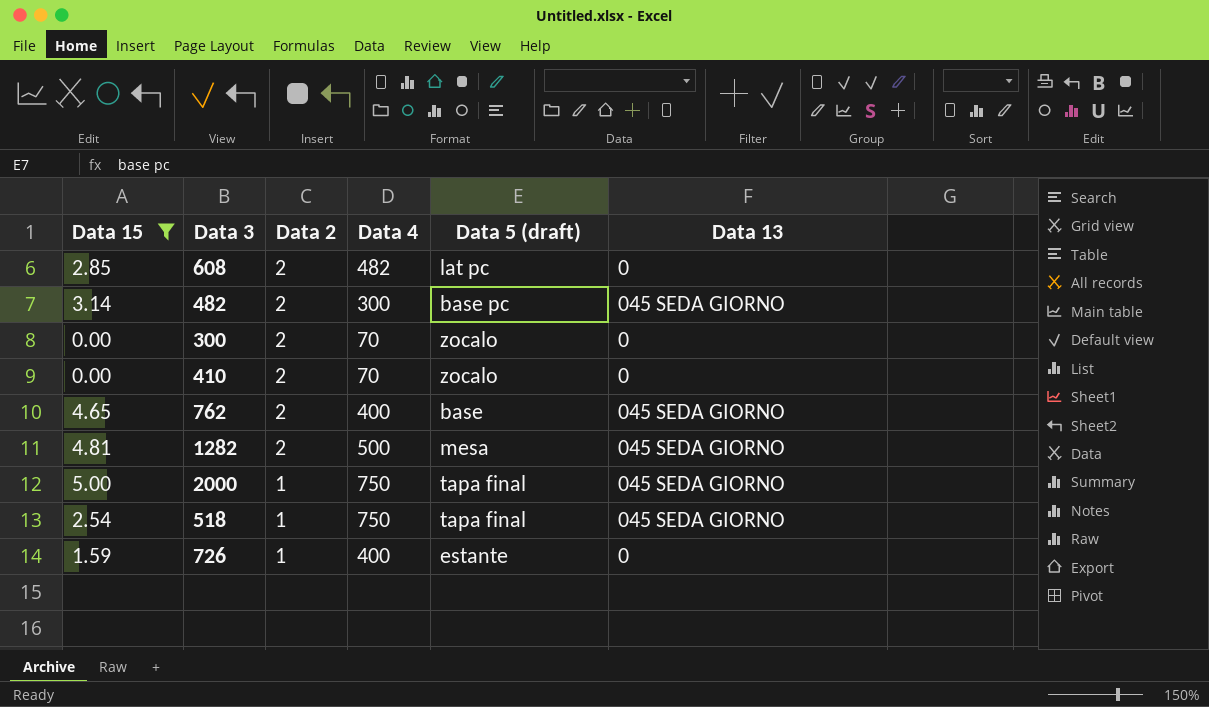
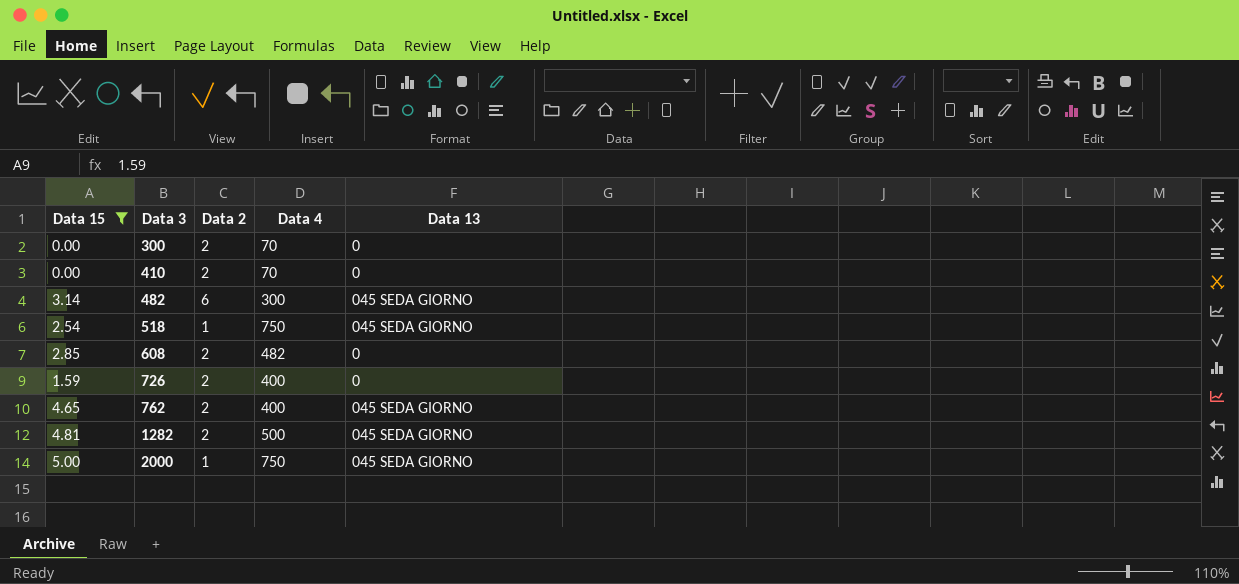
row order: Data 2 descending -> Data 3 ascending
column Data 5 (draft) | position: 5 -> none
482 | Data 2: 2 -> 6
726 | Data 2: 1 -> 2

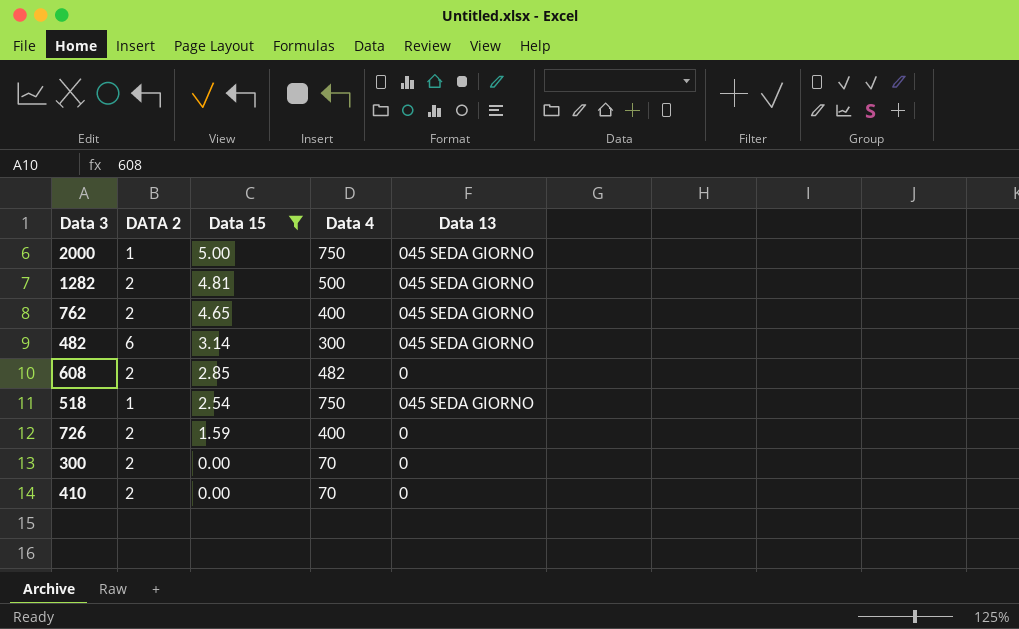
row order: Data 3 ascending -> Data 15 descending
column name: Data 2 -> DATA 2
column Data 15 | position: 1 -> 3

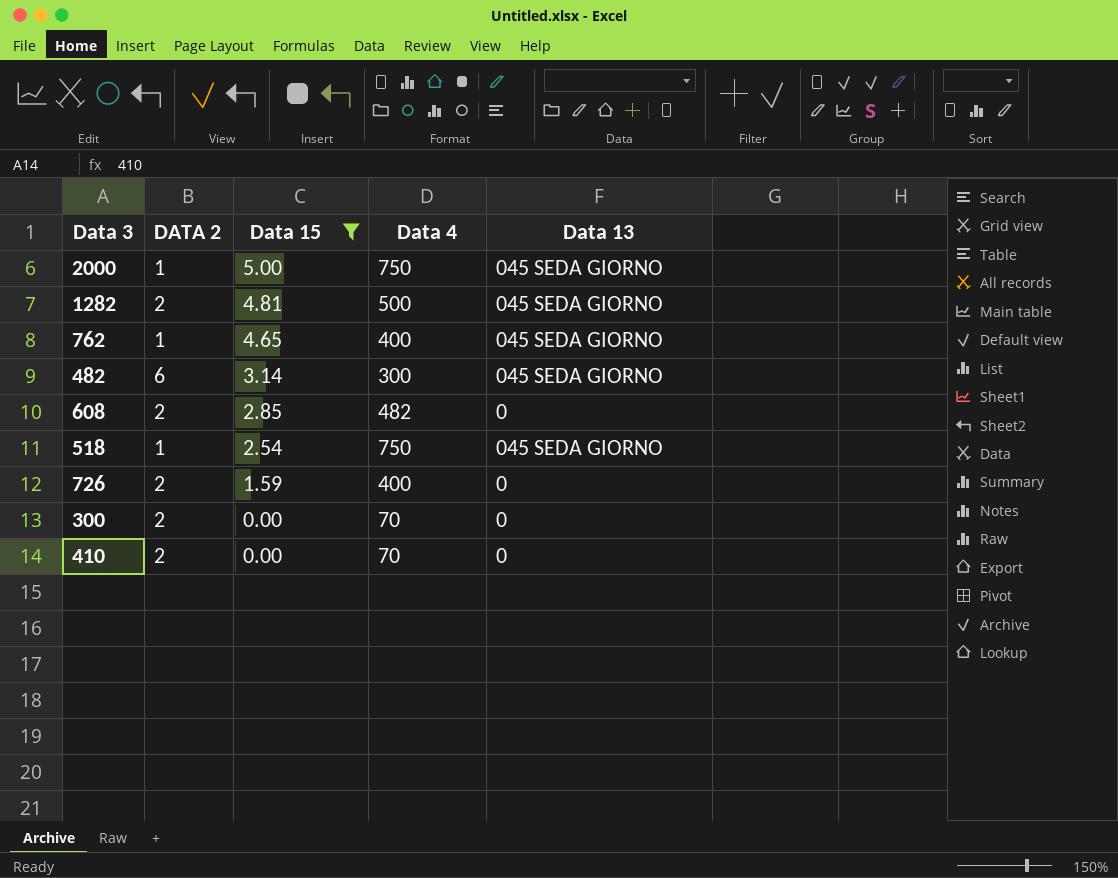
762 | DATA 2: 2 -> 1

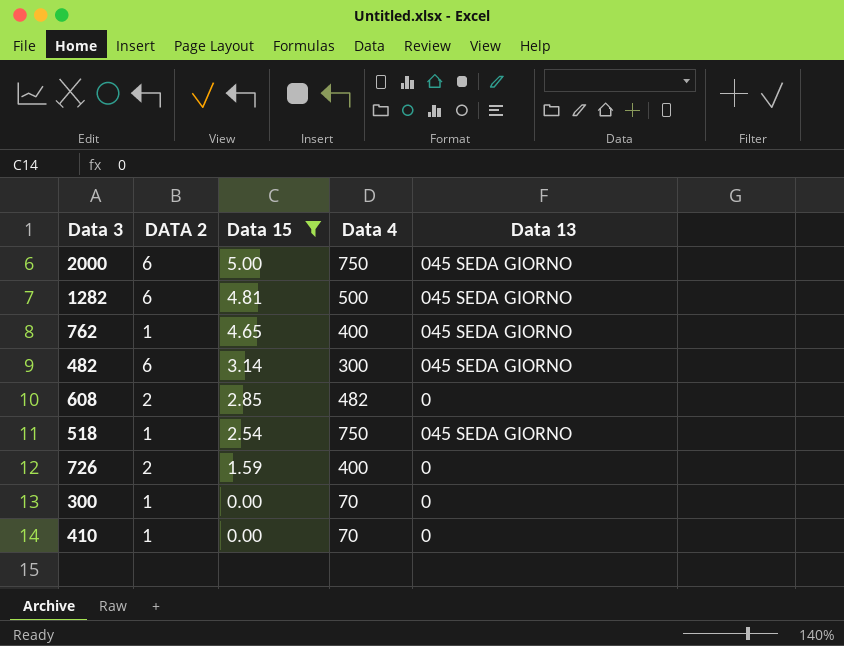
2000 | DATA 2: 1 -> 6
1282 | DATA 2: 2 -> 6
300 | DATA 2: 2 -> 1
410 | DATA 2: 2 -> 1

